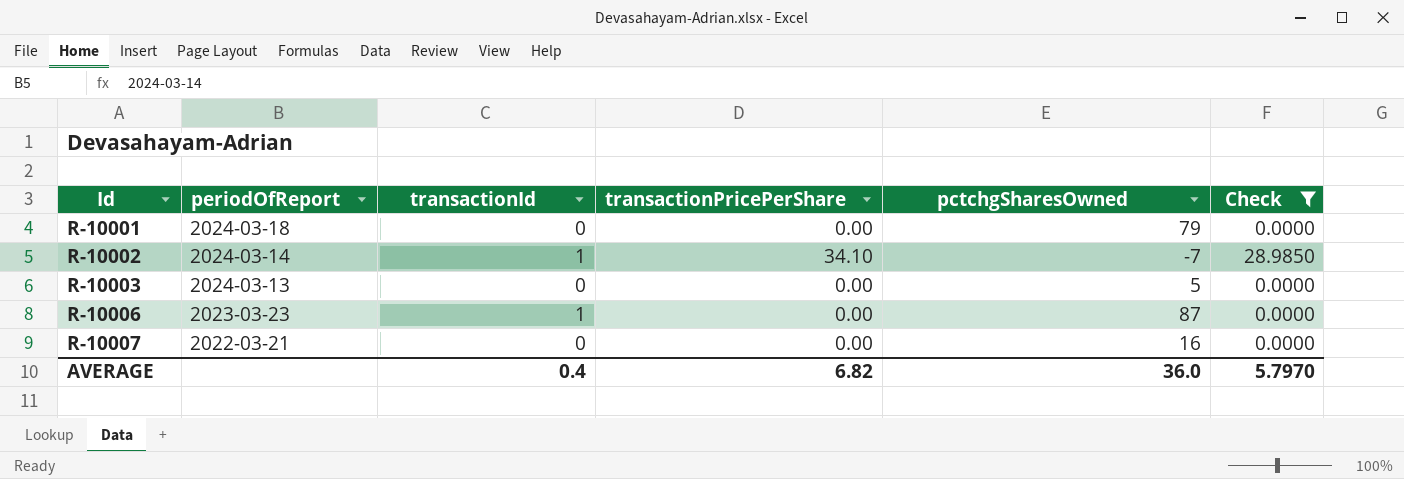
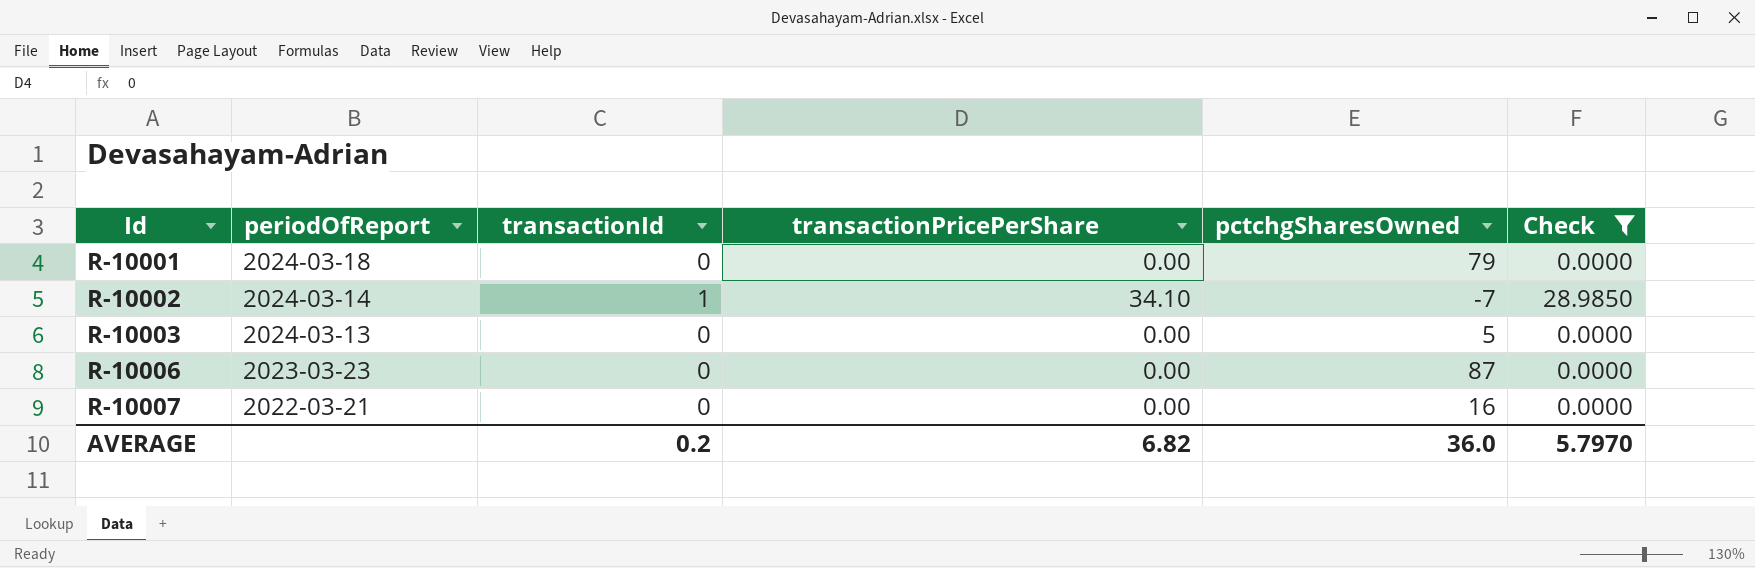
R-10006 | transactionId: 1 -> 0
AVERAGE | transactionId: 0.4 -> 0.2

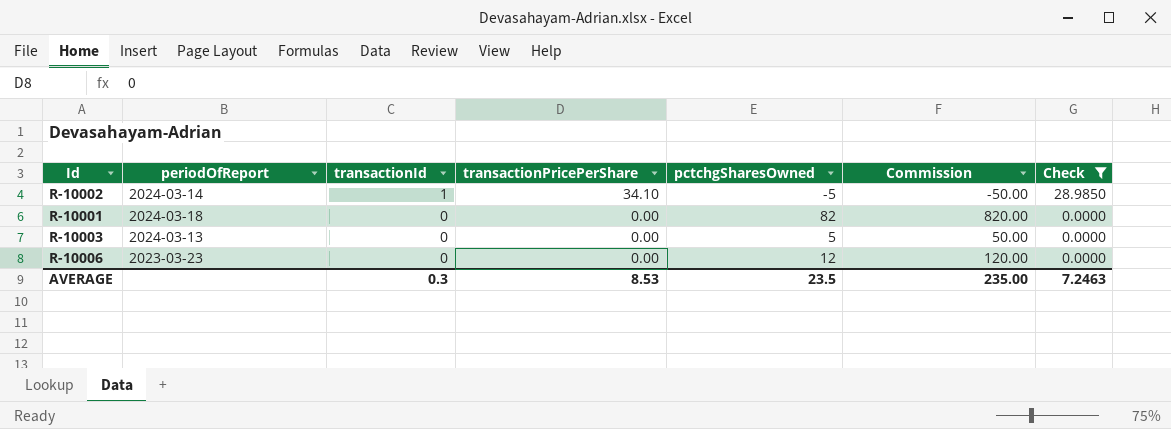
row order: Id ascending -> transactionId descending
column Commission | formula: none -> [pctchgSharesOwned] * 10
row R-10007: 2022-03-21 | 0 | 0.00 | 16 | 0.0000 -> none
R-10002 | pctchgSharesOwned: -7 -> -5
R-10001 | pctchgSharesOwned: 79 -> 82
R-10006 | pctchgSharesOwned: 87 -> 12
AVERAGE | transactionId: 0.2 -> 0.3
AVERAGE | transactionPricePerShare: 6.82 -> 8.53
AVERAGE | pctchgSharesOwned: 36.0 -> 23.5
AVERAGE | Check: 5.7970 -> 7.2463

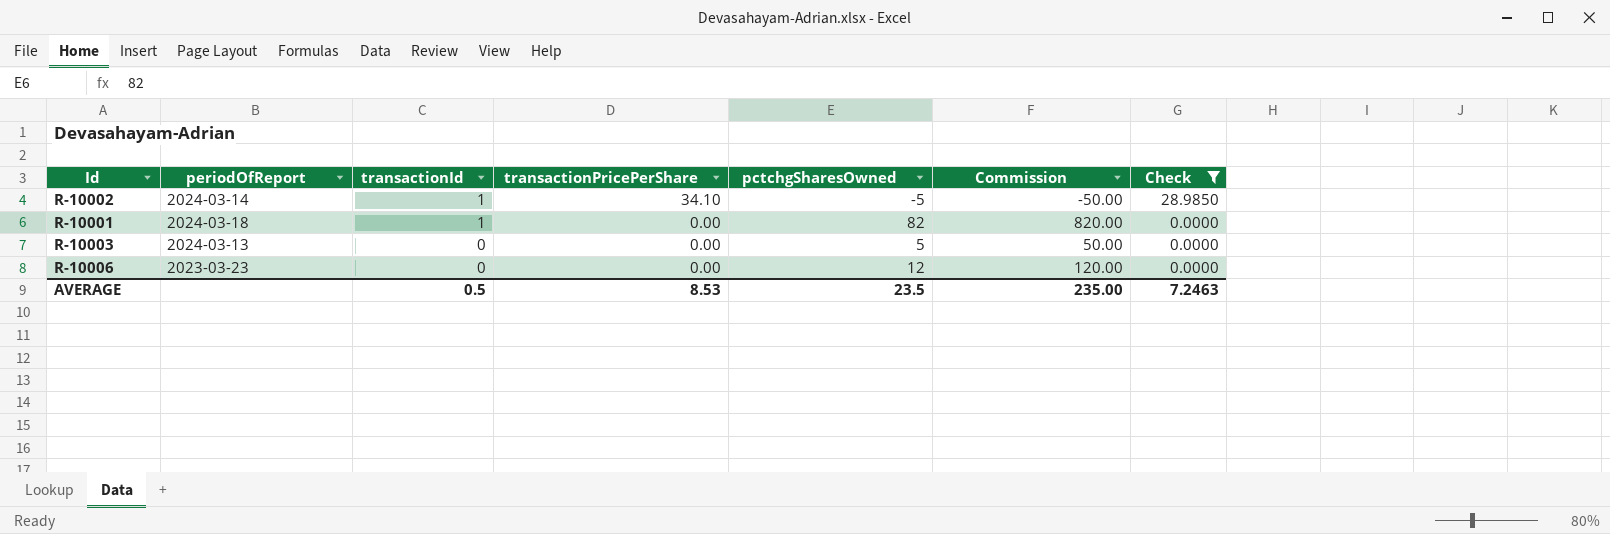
R-10001 | transactionId: 0 -> 1
AVERAGE | transactionId: 0.3 -> 0.5

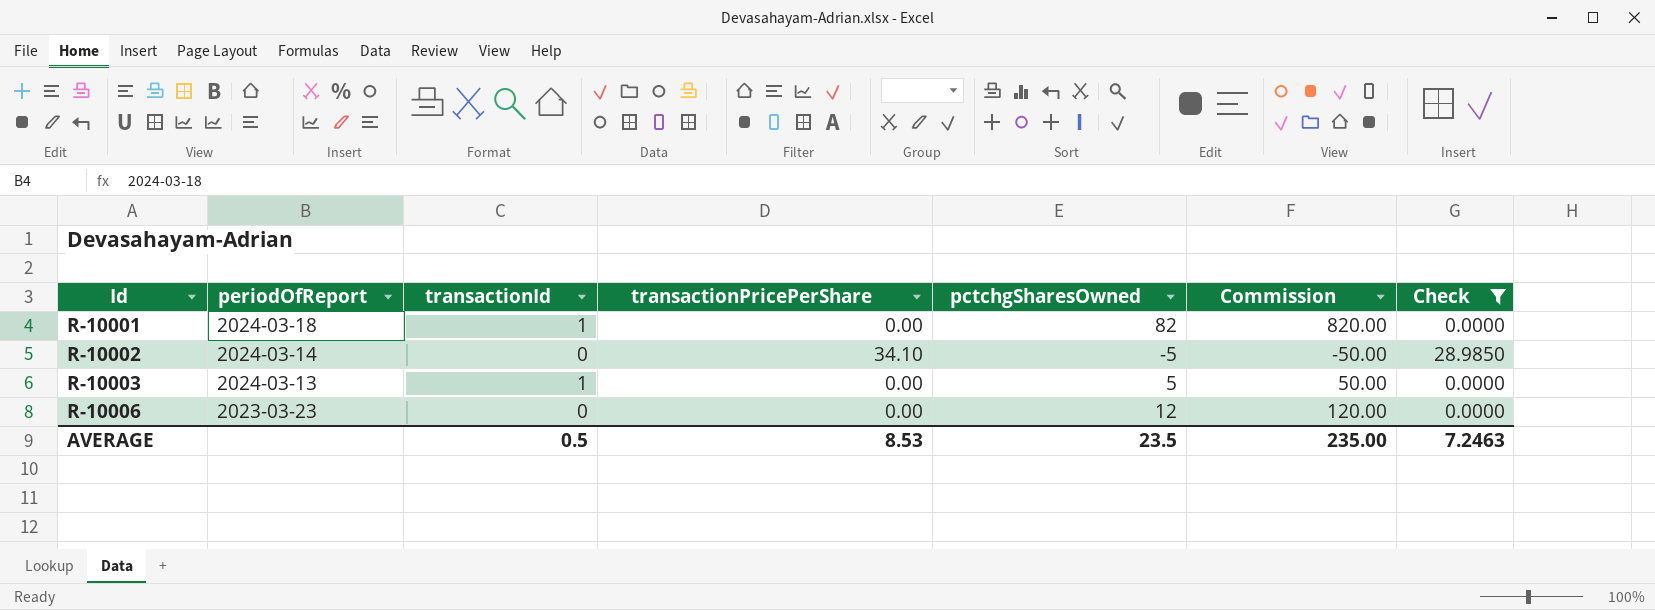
row order: transactionId descending -> Id ascending
R-10002 | transactionId: 1 -> 0
R-10003 | transactionId: 0 -> 1

